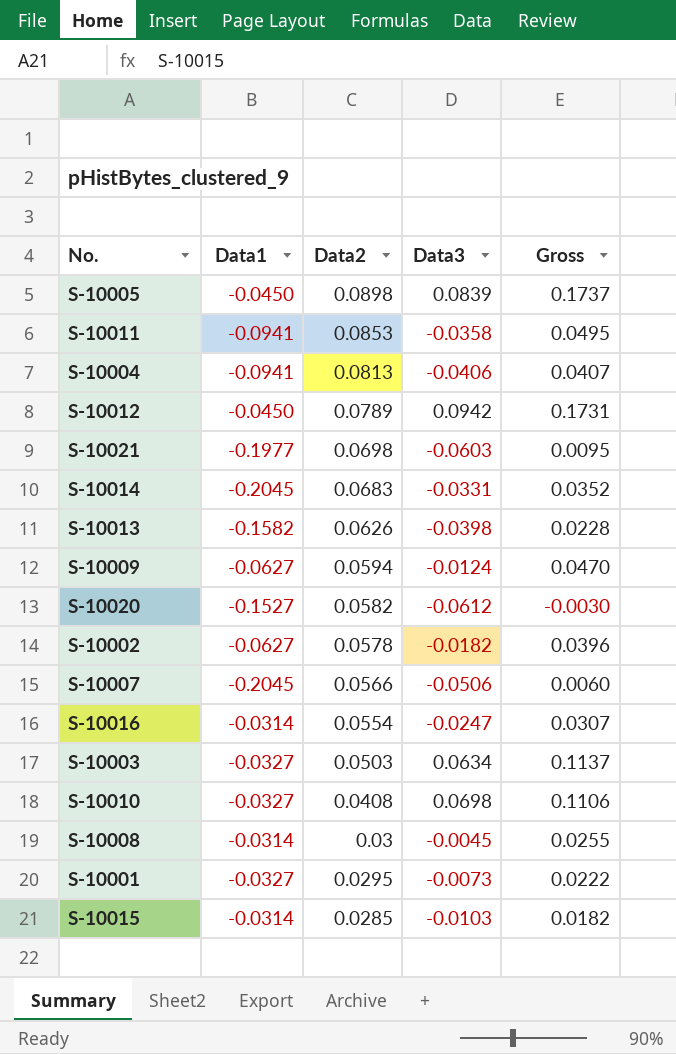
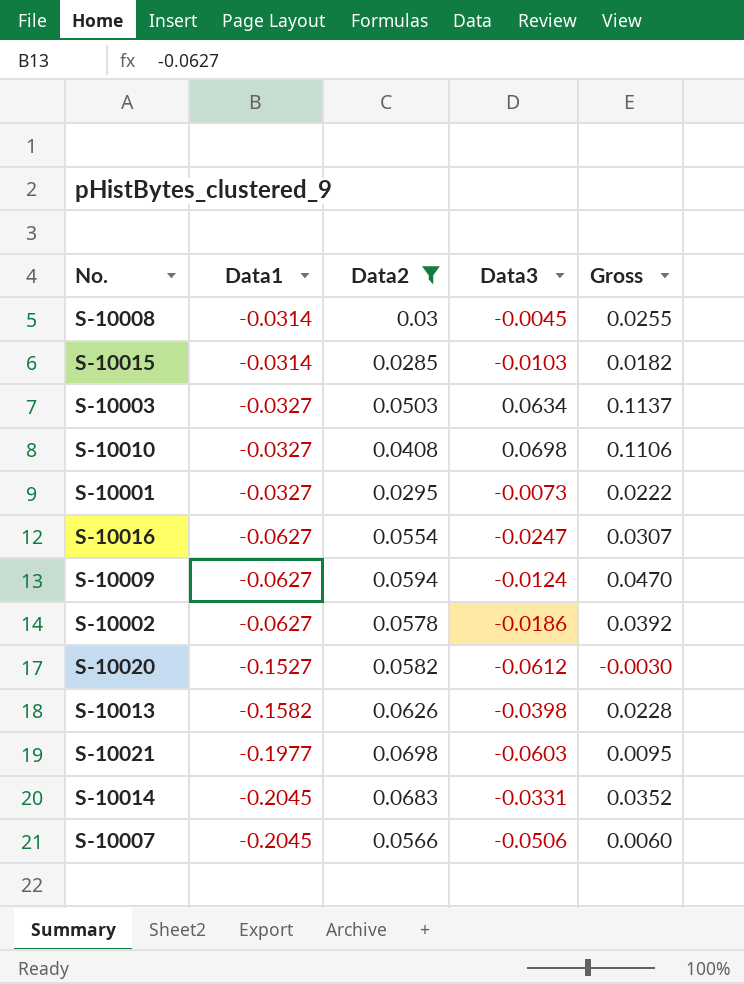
filter: none -> Data2 <= 0.0698
row order: Data2 descending -> Data1 descending
S-10016 | Data1: -0.0314 -> -0.0627
S-10002 | Data3: -0.0182 -> -0.0186
S-10002 | Gross: 0.0396 -> 0.0392

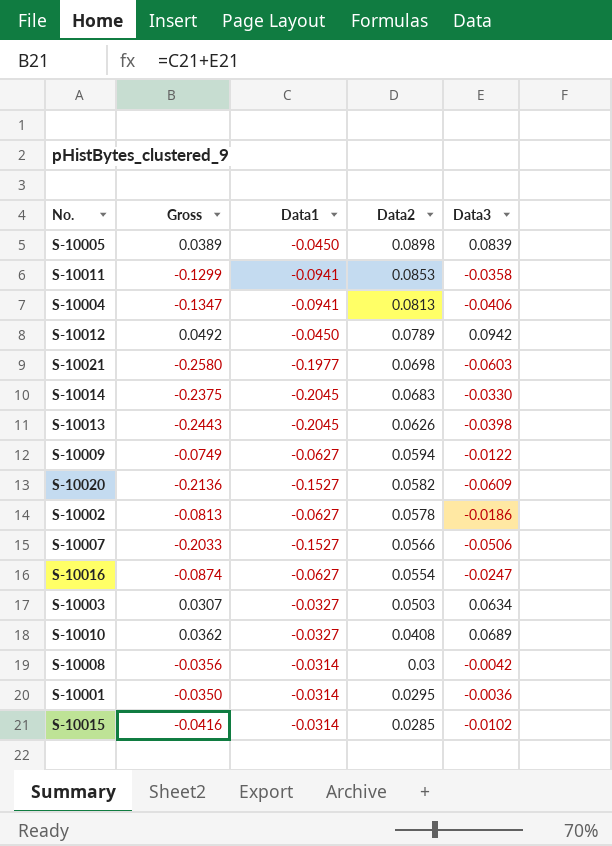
filter: Data2 <= 0.0698 -> none
row order: Data1 descending -> Data2 descending
column Gross | formula: [Data2] + [Data3] -> [Data1] + [Data3]
column Gross | position: 5 -> 2
S-10014 | Data3: -0.0331 -> -0.0330
S-10013 | Data1: -0.1582 -> -0.2045
S-10009 | Data3: -0.0124 -> -0.0122
S-10020 | Data3: -0.0612 -> -0.0609
S-10007 | Data1: -0.2045 -> -0.1527
S-10010 | Data3: 0.0698 -> 0.0689
S-10008 | Data3: -0.0045 -> -0.0042
S-10001 | Data1: -0.0327 -> -0.0314
S-10001 | Data3: -0.0073 -> -0.0036
S-10015 | Data3: -0.0103 -> -0.0102

